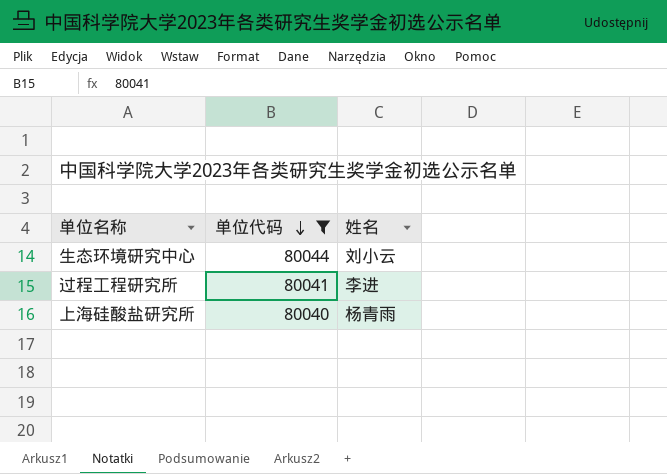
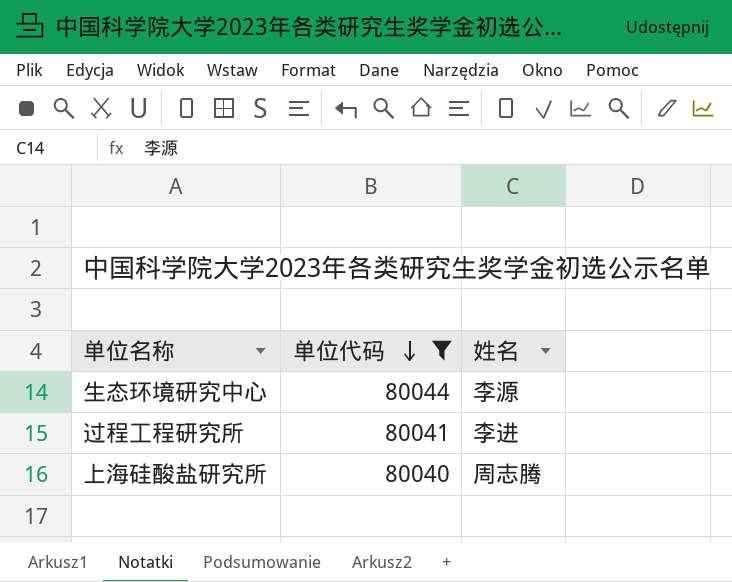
生态环境研究中心 | 姓名: 刘小云 -> 李源
上海硅酸盐研究所 | 姓名: 杨青雨 -> 周志腾

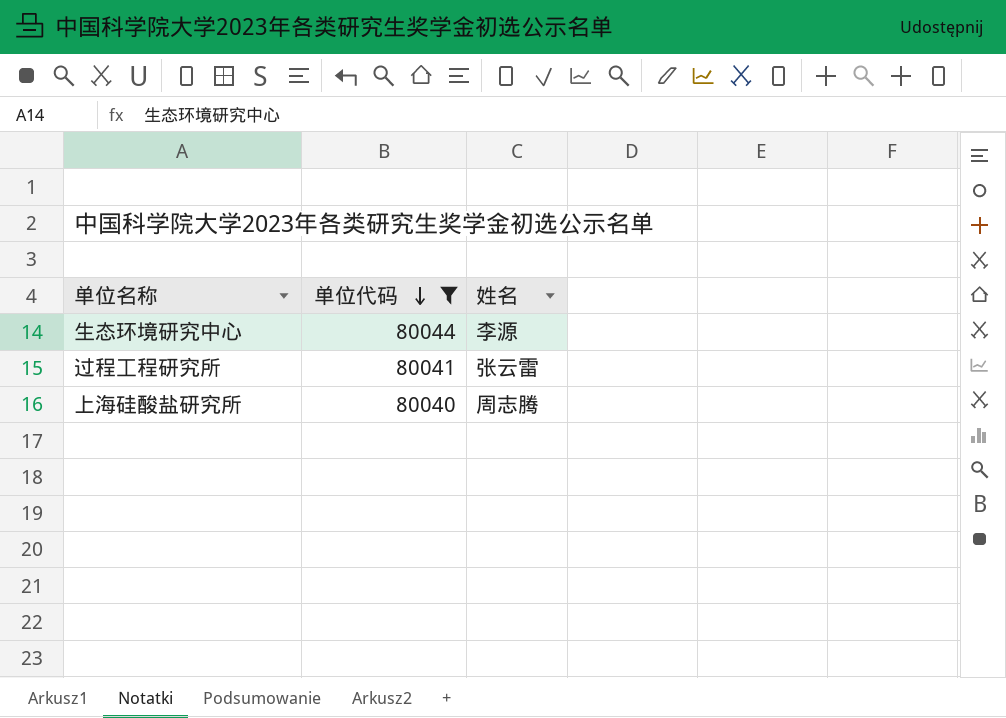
过程工程研究所 | 姓名: 李进 -> 张云雷

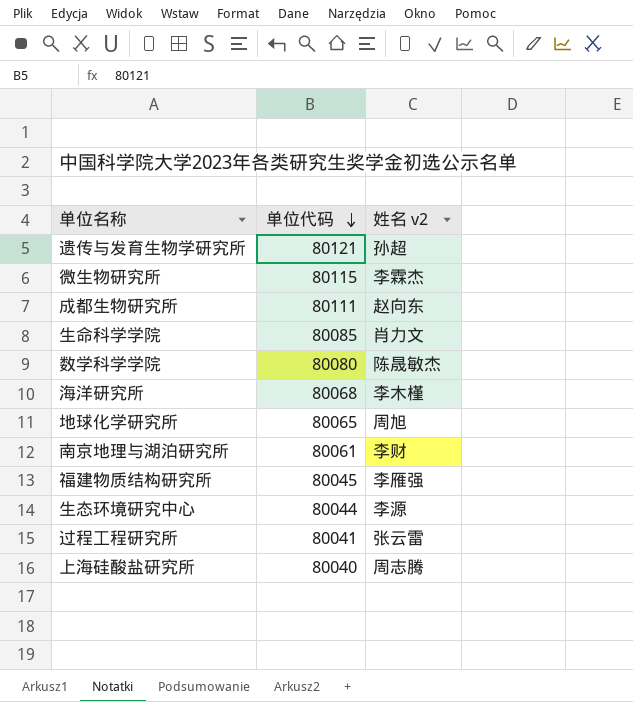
filter: 单位代码 <= 80044 -> none
column name: 姓名 -> 姓名 v2

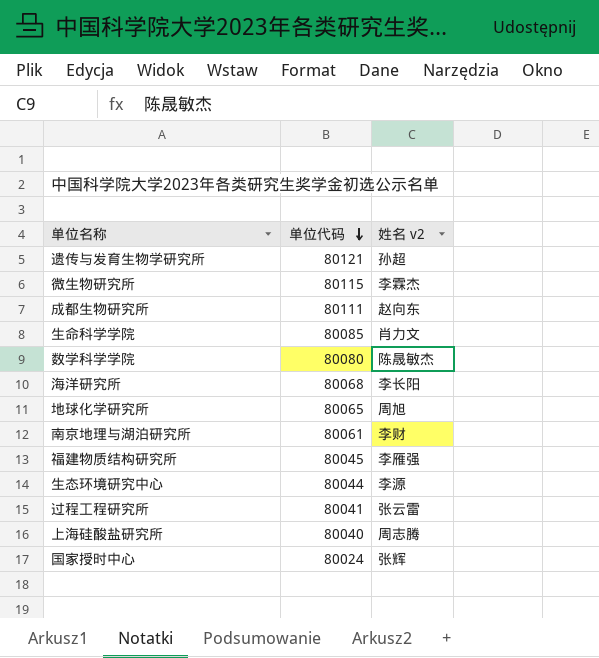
海洋研究所 | 姓名 v2: 李木槿 -> 李长阳
row 国家授时中心: none -> 80024 | 张辉

